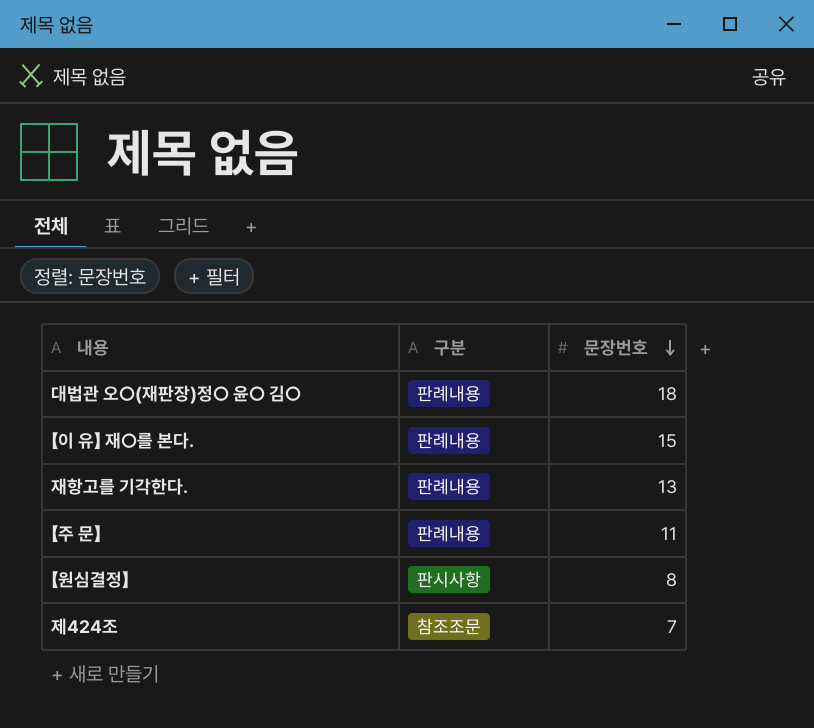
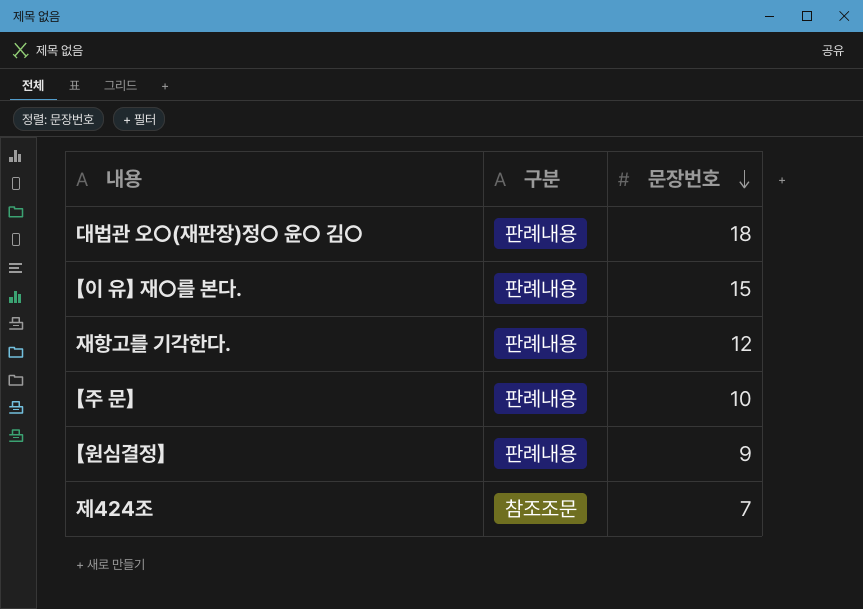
재항고를 기각한다. | 문장번호: 13 -> 12
【주 문】 | 문장번호: 11 -> 10
【원심결정】 | 구분: 판시사항 -> 판례내용
【원심결정】 | 문장번호: 8 -> 9

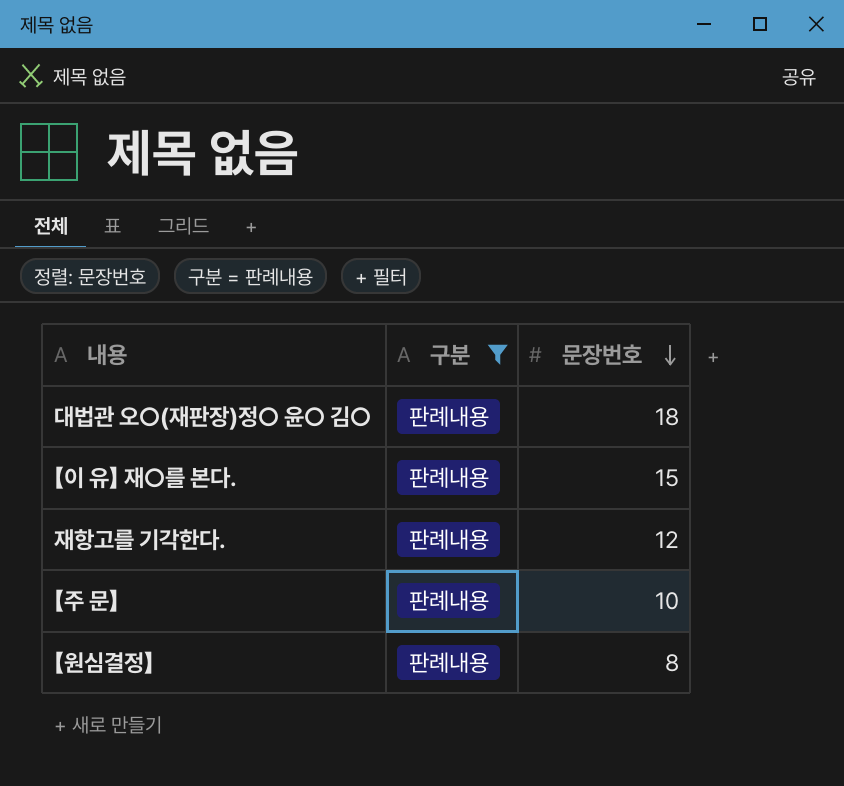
filter: none -> 구분 = 판례내용
【원심결정】 | 문장번호: 9 -> 8

